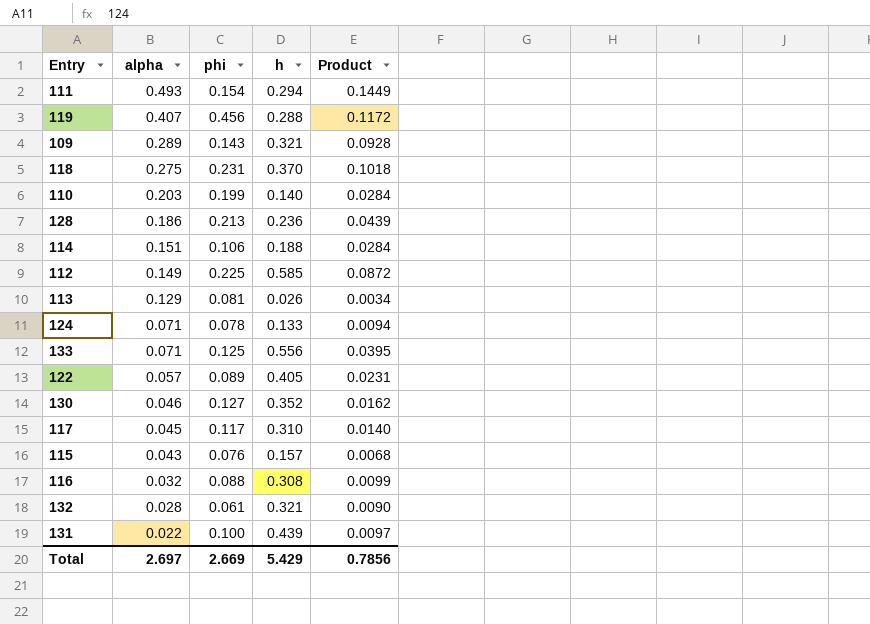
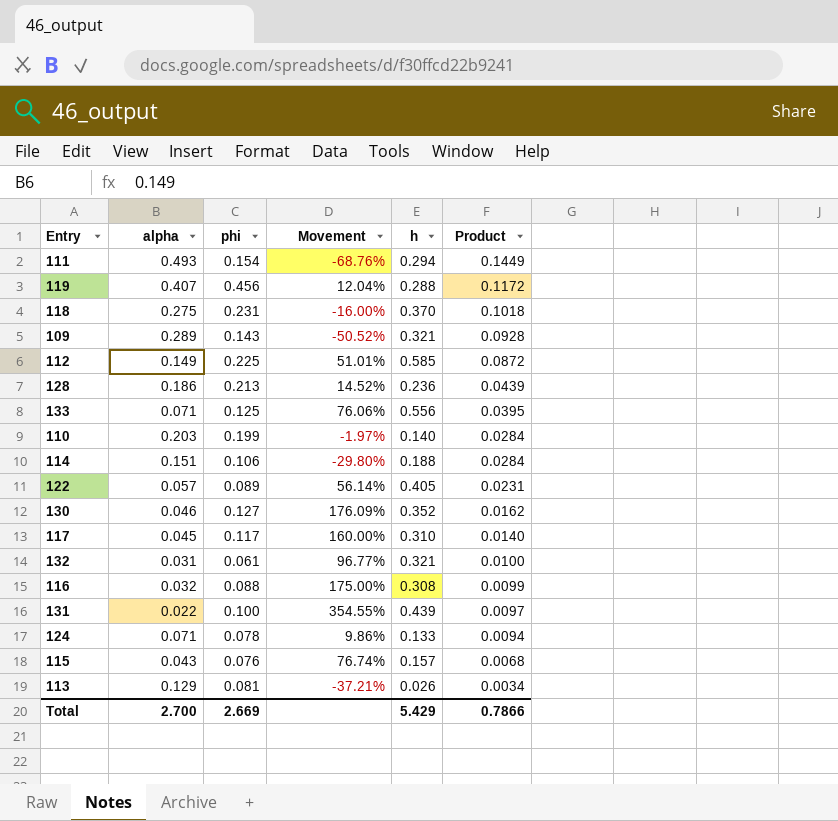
row order: alpha descending -> Product descending
column Movement | formula: none -> ([phi] - [alpha]) / [alpha]
132 | alpha: 0.028 -> 0.031
132 | Product: 0.0090 -> 0.0100
Total | alpha: 2.697 -> 2.700
Total | Product: 0.7856 -> 0.7866

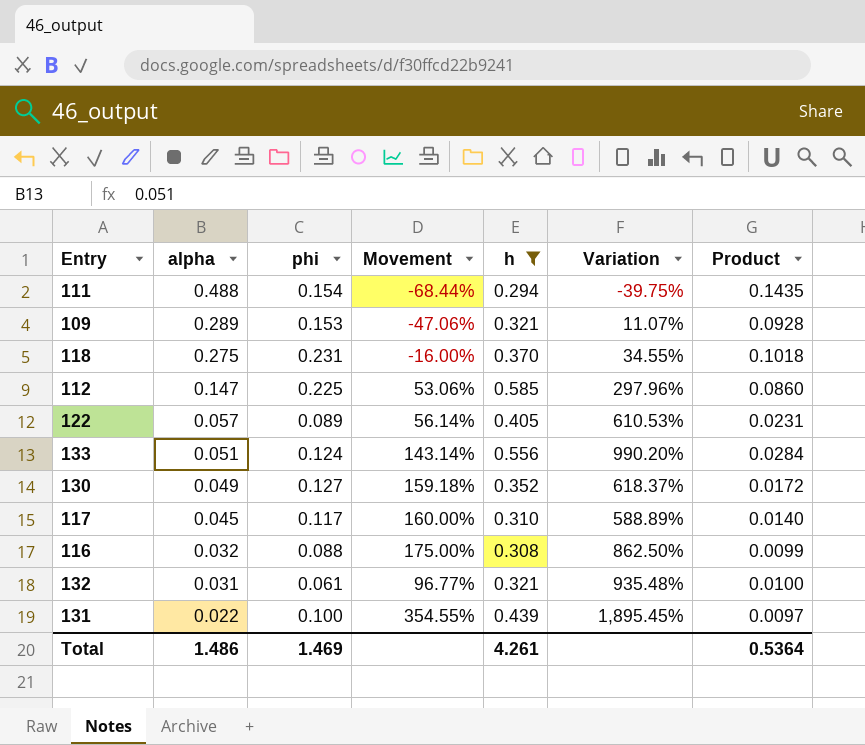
filter: none -> h >= 0.294
row order: Product descending -> alpha descending
column Variation | formula: none -> ([h] - [alpha]) / [alpha]
111 | alpha: 0.493 -> 0.488
111 | Movement: -68.76% -> -68.44%
111 | Product: 0.1449 -> 0.1435
109 | phi: 0.143 -> 0.153
109 | Movement: -50.52% -> -47.06%
112 | alpha: 0.149 -> 0.147
112 | Movement: 51.01% -> 53.06%
112 | Product: 0.0872 -> 0.0860
133 | alpha: 0.071 -> 0.051
133 | phi: 0.125 -> 0.124
133 | Movement: 76.06% -> 143.14%
133 | Product: 0.0395 -> 0.0284
130 | alpha: 0.046 -> 0.049
130 | Movement: 176.09% -> 159.18%
130 | Product: 0.0162 -> 0.0172
Total | alpha: 2.700 -> 1.486
Total | phi: 2.669 -> 1.469
Total | h: 5.429 -> 4.261
Total | Product: 0.7866 -> 0.5364

